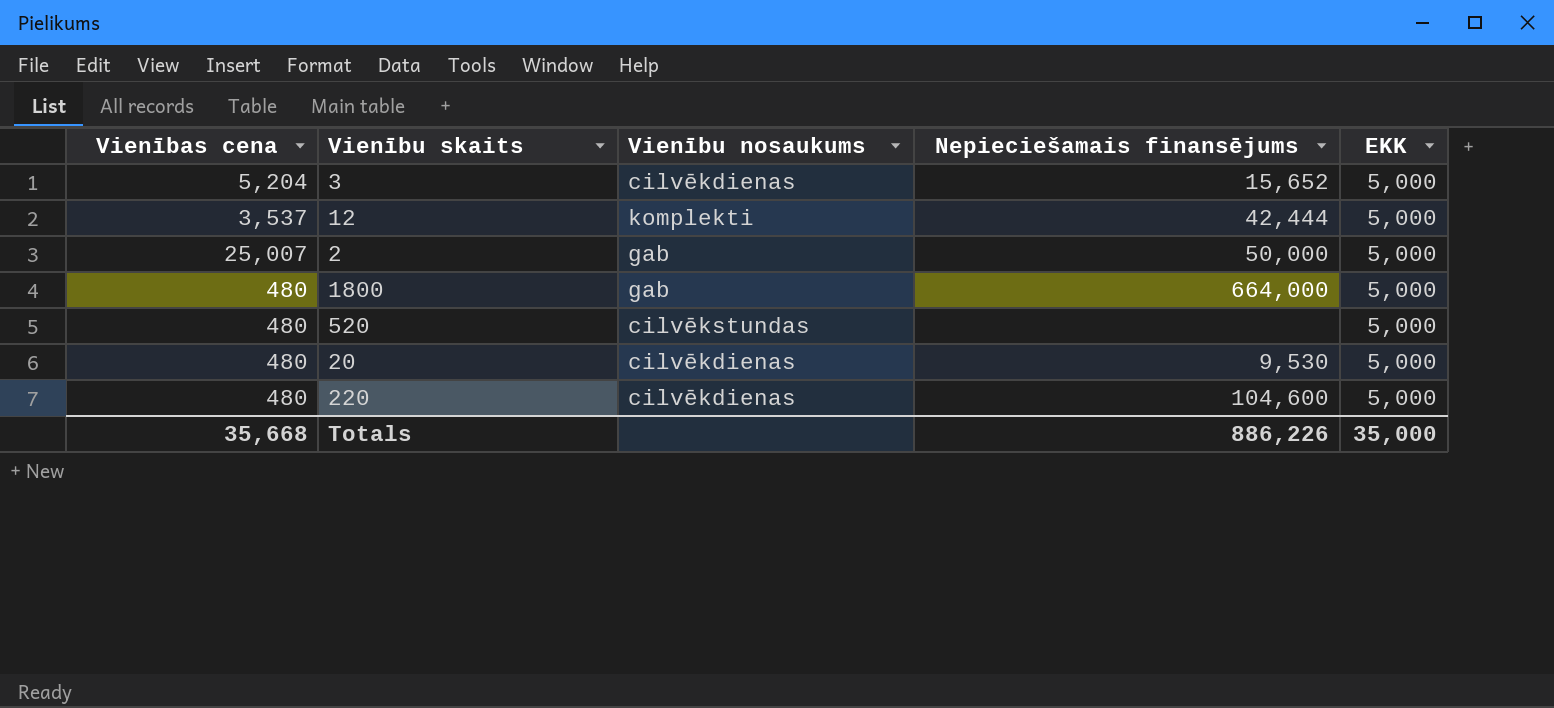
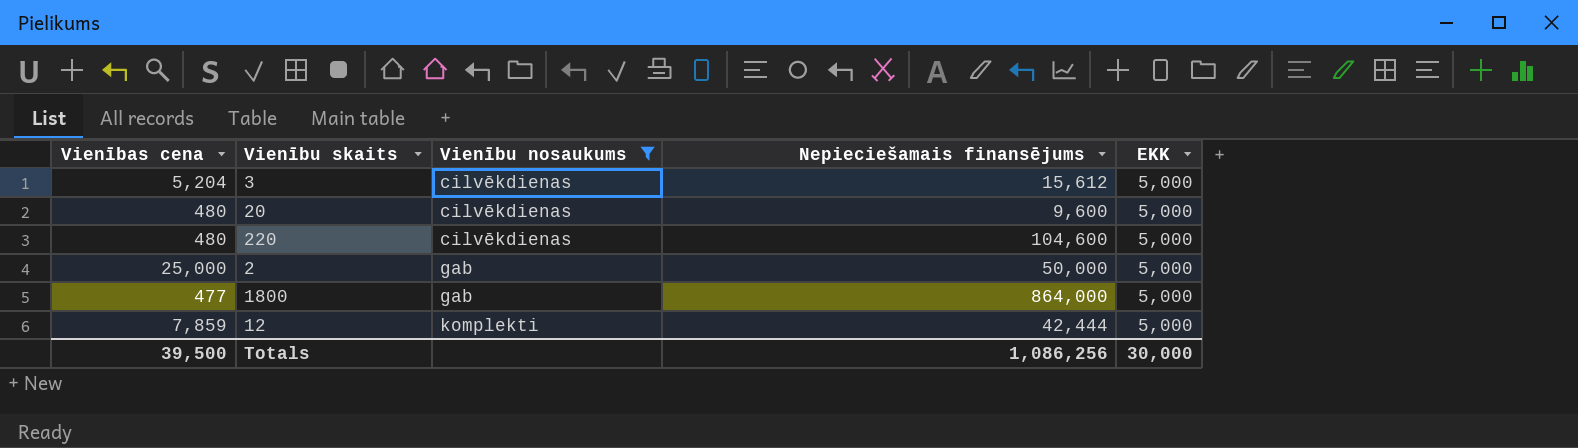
filter: none -> Vienību nosaukums != cilvēkstundas
row order: none -> Vienību nosaukums ascending
3 | Nepieciešamais finansējums: 15,652 -> 15,612
20 | Nepieciešamais finansējums: 9,530 -> 9,600
2 | Vienības cena: 25,007 -> 25,000
1800 | Vienības cena: 480 -> 477
1800 | Nepieciešamais finansējums: 664,000 -> 864,000
12 | Vienības cena: 3,537 -> 7,859
Totals | Vienības cena: 35,668 -> 39,500
Totals | Nepieciešamais finansējums: 886,226 -> 1,086,256
Totals | EKK: 35,000 -> 30,000

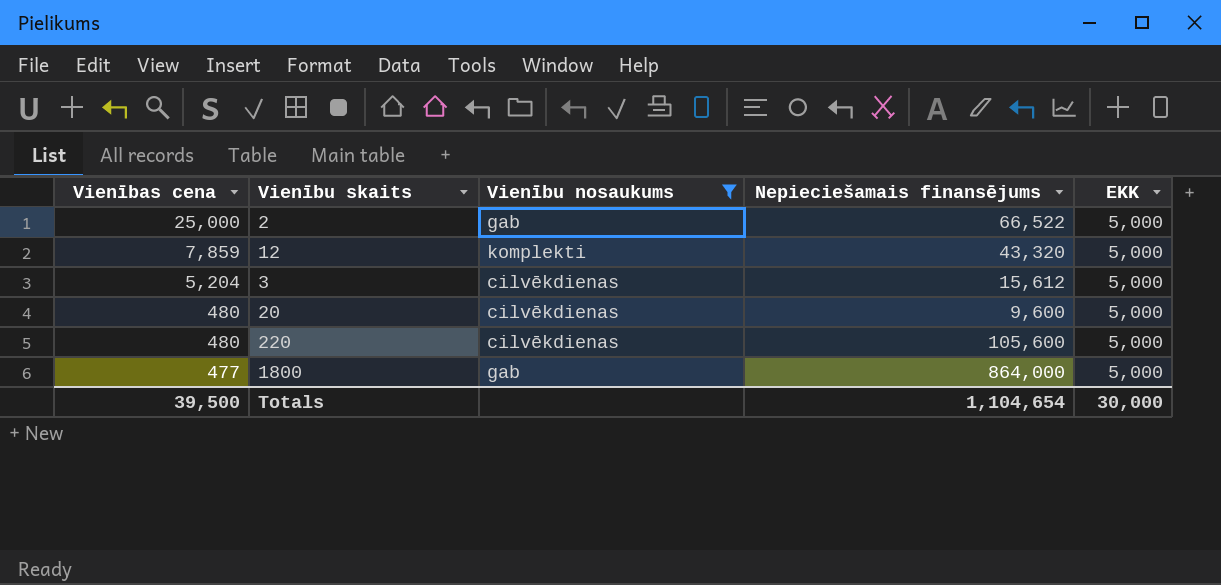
row order: Vienību nosaukums ascending -> Vienības cena descending
2 | Nepieciešamais finansējums: 50,000 -> 66,522
12 | Nepieciešamais finansējums: 42,444 -> 43,320
220 | Nepieciešamais finansējums: 104,600 -> 105,600
Totals | Nepieciešamais finansējums: 1,086,256 -> 1,104,654

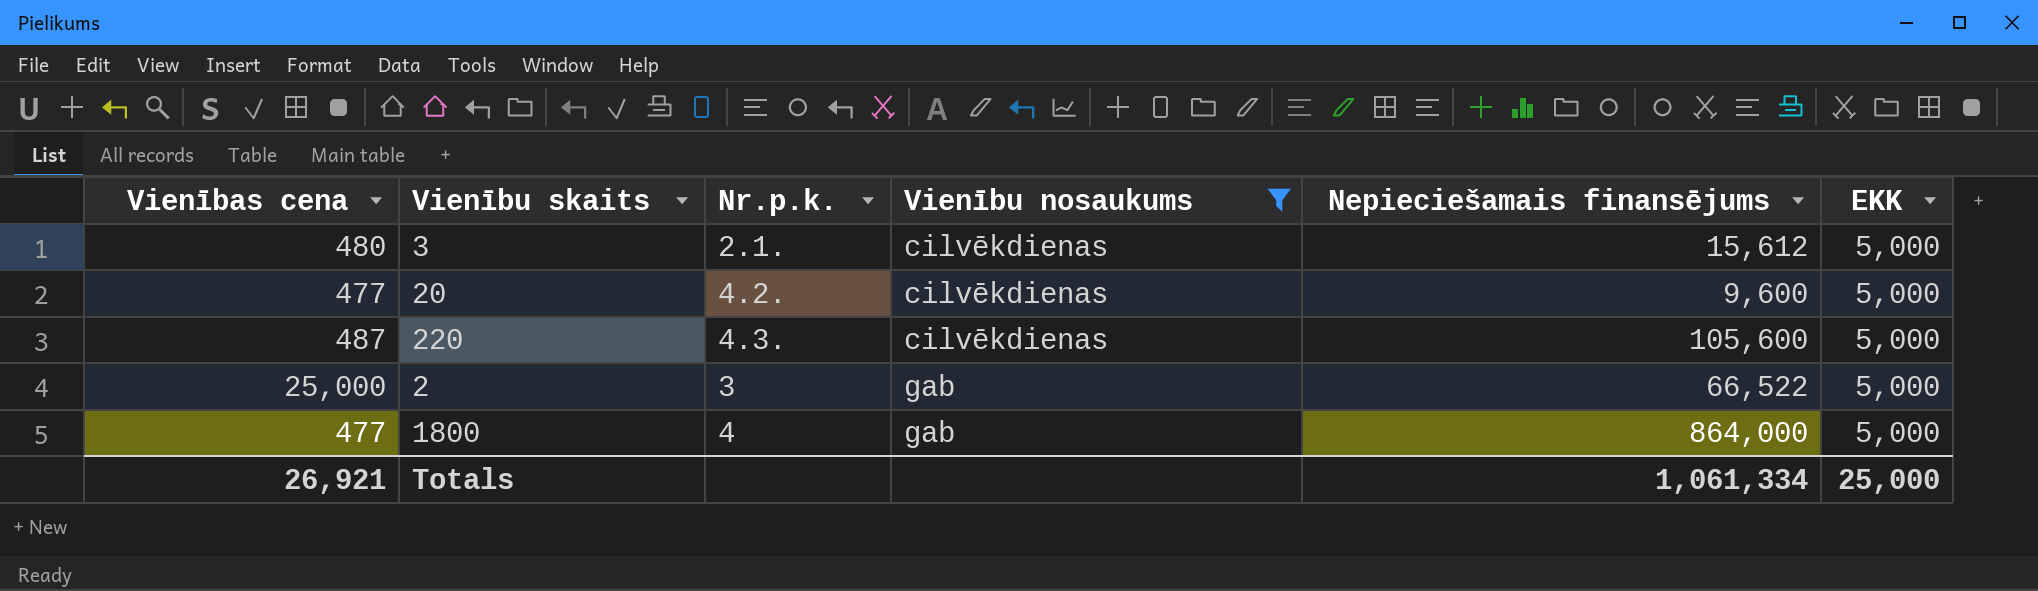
row order: Vienības cena descending -> Vienību nosaukums ascending
column Nr.p.k. | position: none -> 3
row 12: 7,859 | komplekti | 43,320 | 5,000 -> none
3 | Vienības cena: 5,204 -> 480
20 | Vienības cena: 480 -> 477
220 | Vienības cena: 480 -> 487
Totals | Vienības cena: 39,500 -> 26,921
Totals | Nepieciešamais finansējums: 1,104,654 -> 1,061,334
Totals | EKK: 30,000 -> 25,000

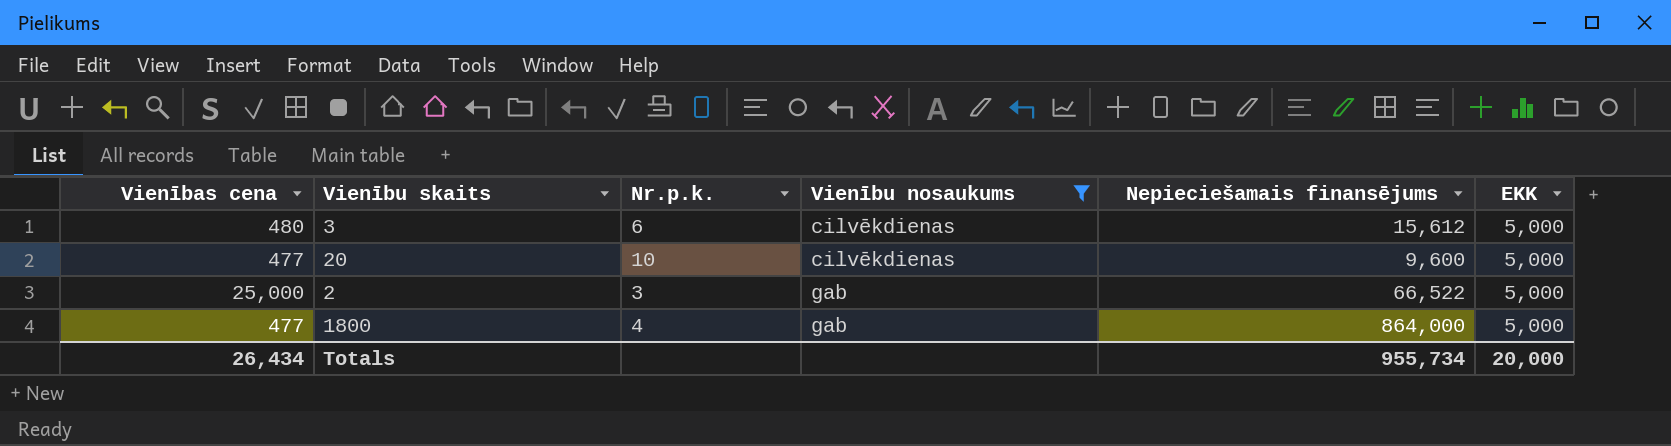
row 220: 487 | 4.3. | cilvēkdienas | 105,600 | 5,000 -> none
3 | Nr.p.k.: 2.1. -> 6
20 | Nr.p.k.: 4.2. -> 10
Totals | Vienības cena: 26,921 -> 26,434
Totals | Nepieciešamais finansējums: 1,061,334 -> 955,734
Totals | EKK: 25,000 -> 20,000

